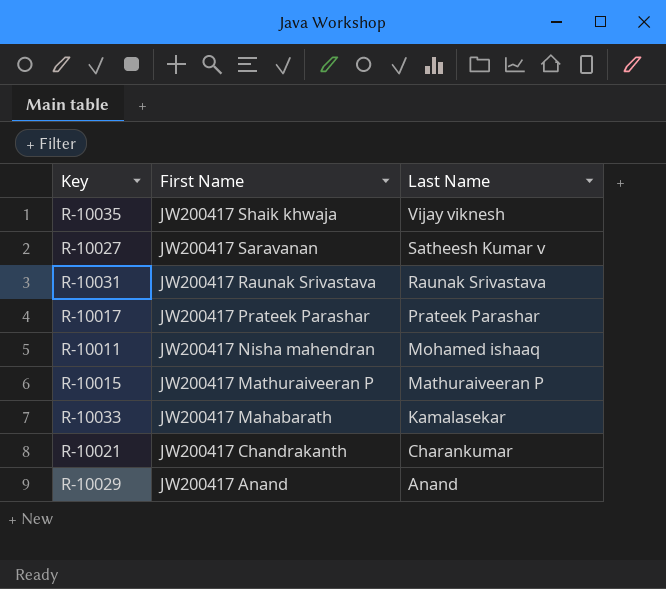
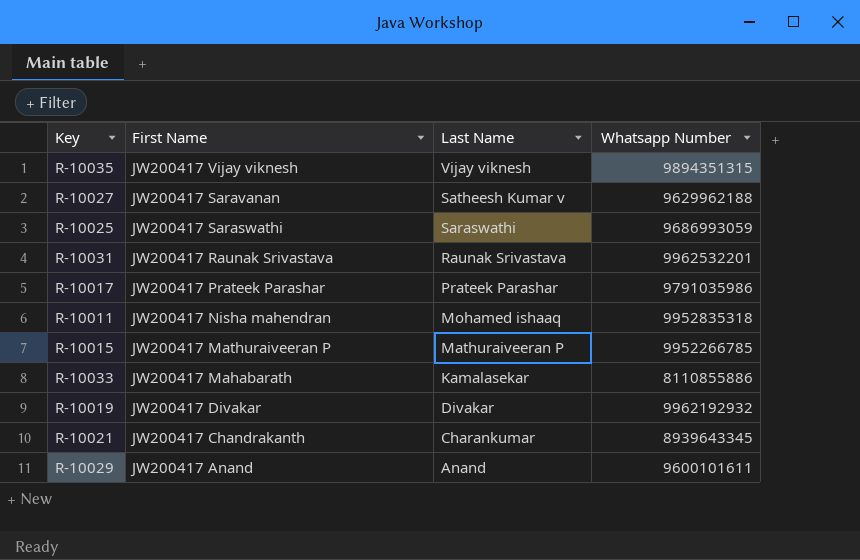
column Whatsapp Number | position: none -> 4
R-10035 | First Name: JW200417 Shaik khwaja -> JW200417 Vijay viknesh
row R-10025: none -> JW200417 Saraswathi | Saraswathi | 9686993059
row R-10019: none -> JW200417 Divakar | Divakar | 9962192932

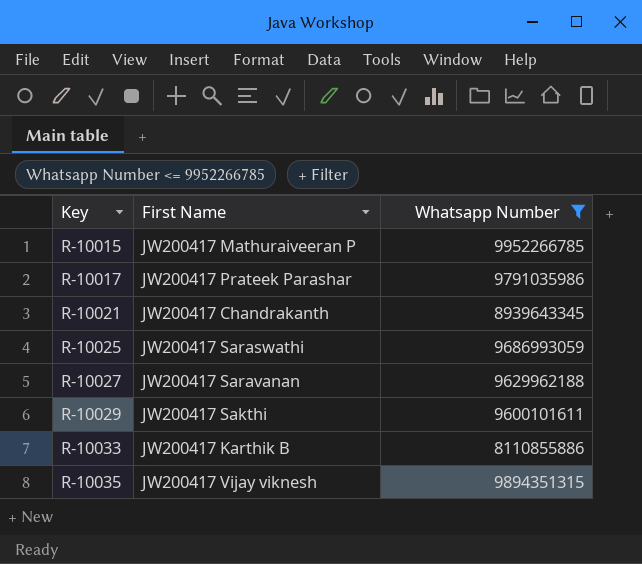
filter: none -> Whatsapp Number <= 9952266785
row order: First Name descending -> Key ascending
column Last Name | position: 3 -> none
R-10029 | First Name: JW200417 Anand -> JW200417 Sakthi
R-10033 | First Name: JW200417 Mahabarath -> JW200417 Karthik B

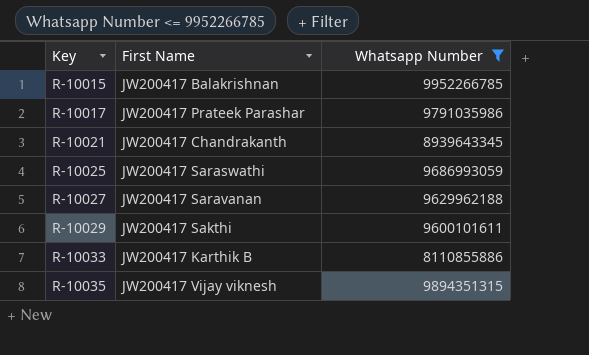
R-10015 | First Name: JW200417 Mathuraiveeran P -> JW200417 Balakrishnan

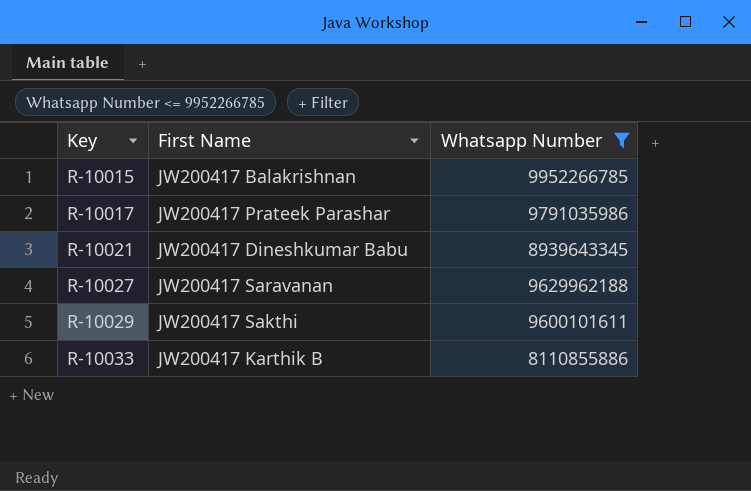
row R-10025: JW200417 Saraswathi | 9686993059 -> none
row R-10035: JW200417 Vijay viknesh | 9894351315 -> none
R-10021 | First Name: JW200417 Chandrakanth -> JW200417 Dineshkumar Babu

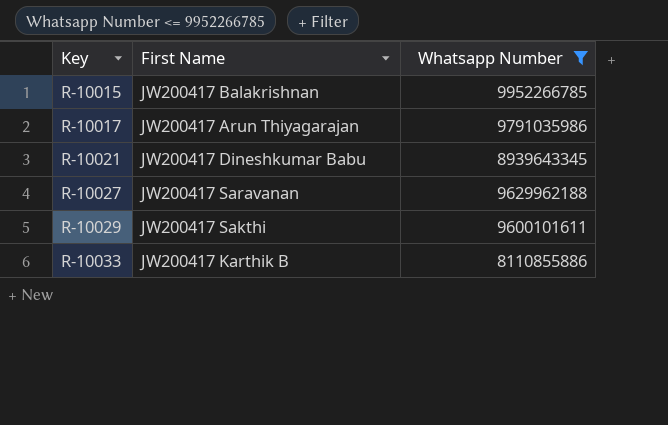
R-10017 | First Name: JW200417 Prateek Parashar -> JW200417 Arun Thiyagarajan

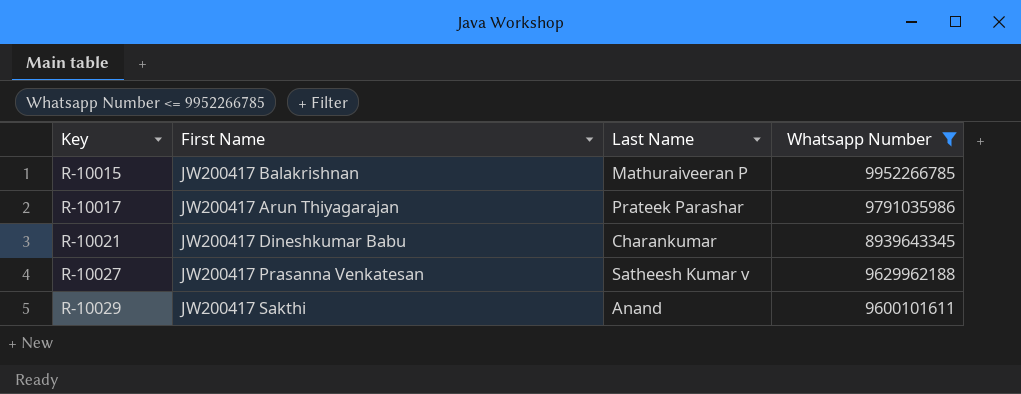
column Last Name | position: none -> 3
row R-10033: JW200417 Karthik B | 8110855886 -> none
R-10027 | First Name: JW200417 Saravanan -> JW200417 Prasanna Venkatesan

